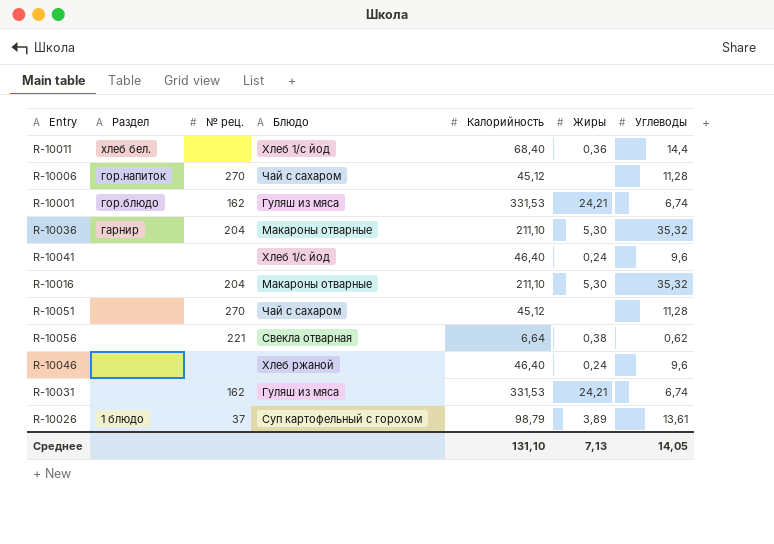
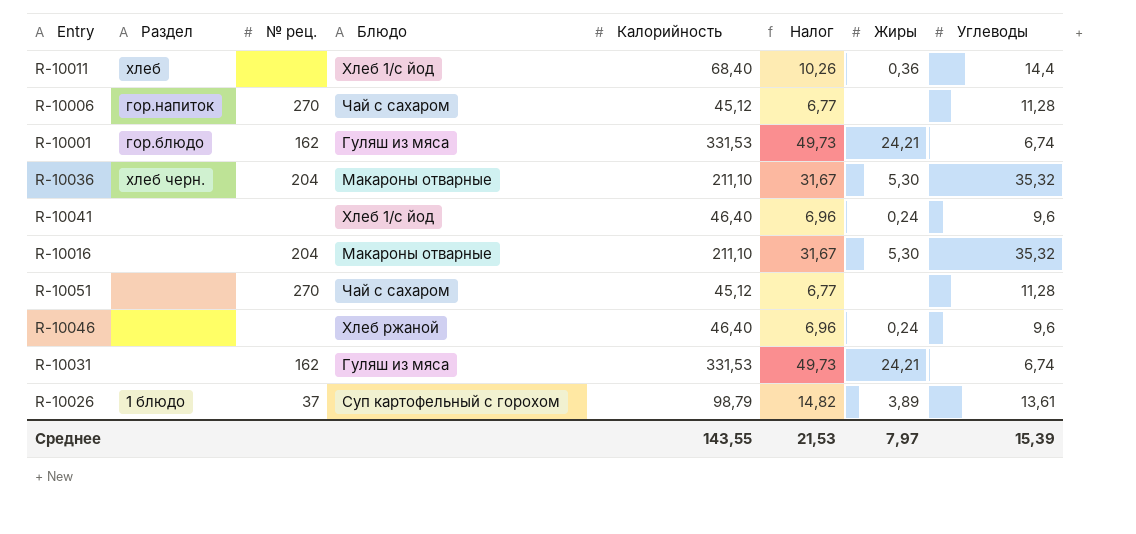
column Налог | formula: none -> [Калорийность] * 0,15
row R-10056: none | 221 | Свекла отварная | 6,64 | 0,38 | 0,62 -> none
R-10011 | Раздел: хлеб бел. -> хлеб
R-10036 | Раздел: гарнир -> хлеб черн.
Среднее | Калорийность: 131,10 -> 143,55
Среднее | Жиры: 7,13 -> 7,97
Среднее | Углеводы: 14,05 -> 15,39

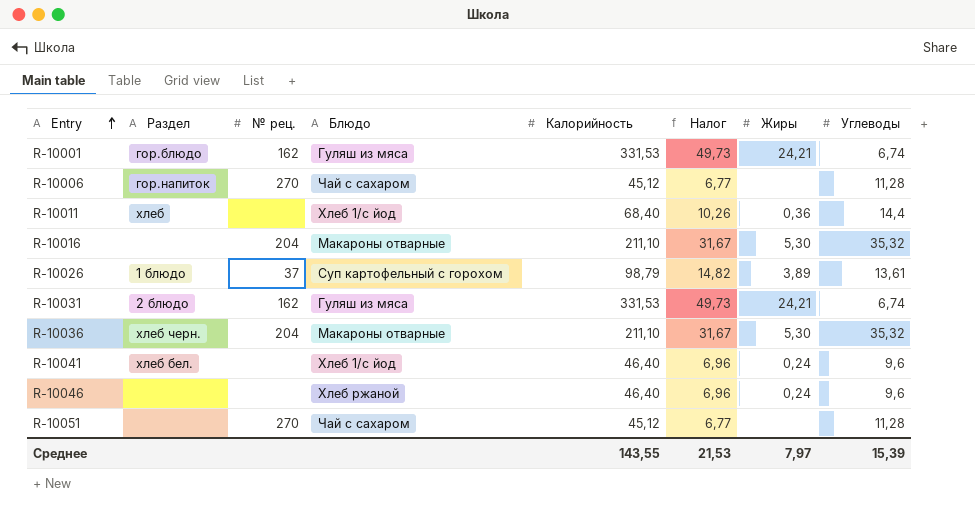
row order: none -> Entry ascending
R-10031 | Раздел: none -> 2 блюдо
R-10041 | Раздел: none -> хлеб бел.

